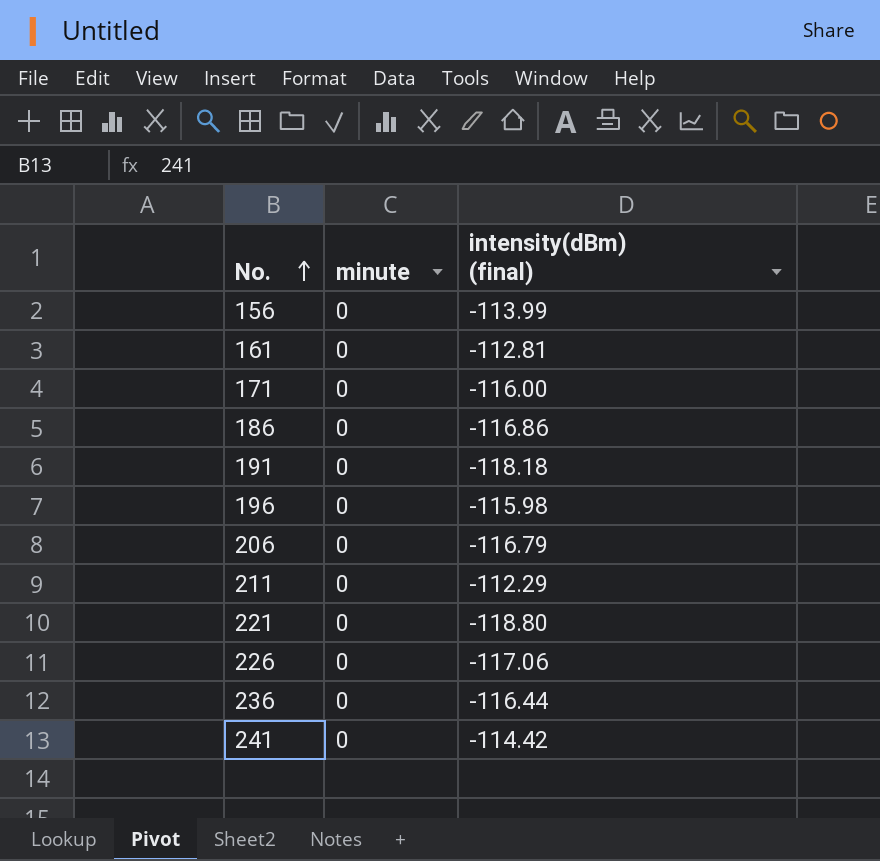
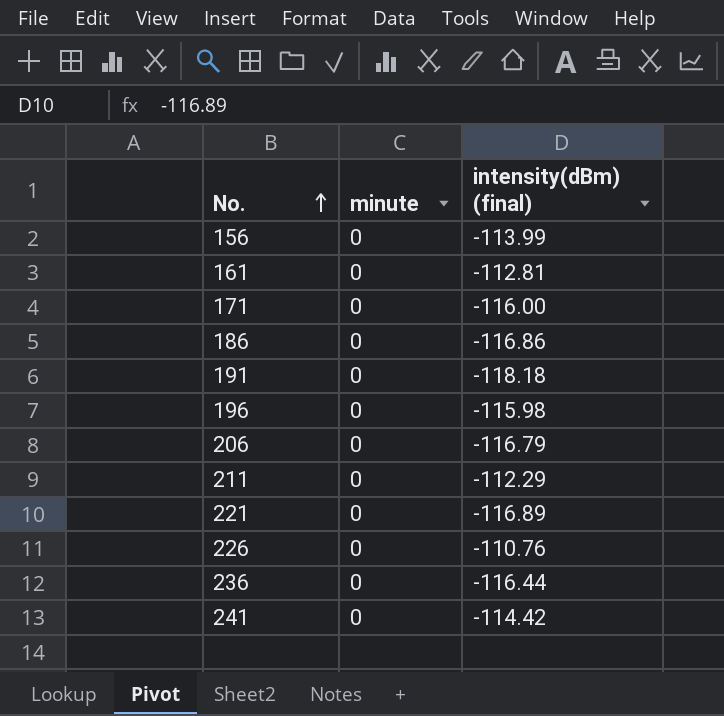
221 | intensity(dBm) (final): -118.80 -> -116.89
226 | intensity(dBm) (final): -117.06 -> -110.76

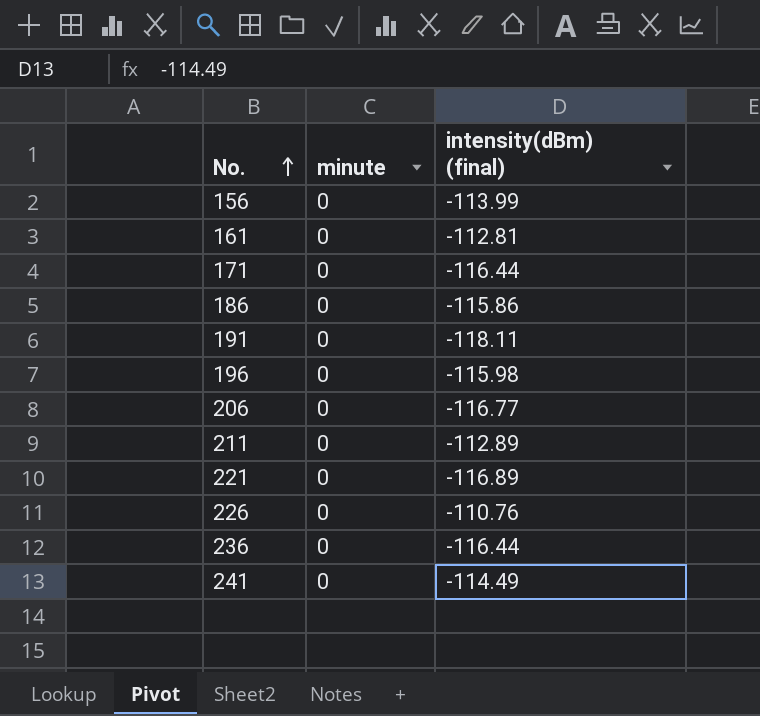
171 | intensity(dBm) (final): -116.00 -> -116.44
186 | intensity(dBm) (final): -116.86 -> -115.86
191 | intensity(dBm) (final): -118.18 -> -118.11
206 | intensity(dBm) (final): -116.79 -> -116.77
211 | intensity(dBm) (final): -112.29 -> -112.89
241 | intensity(dBm) (final): -114.42 -> -114.49

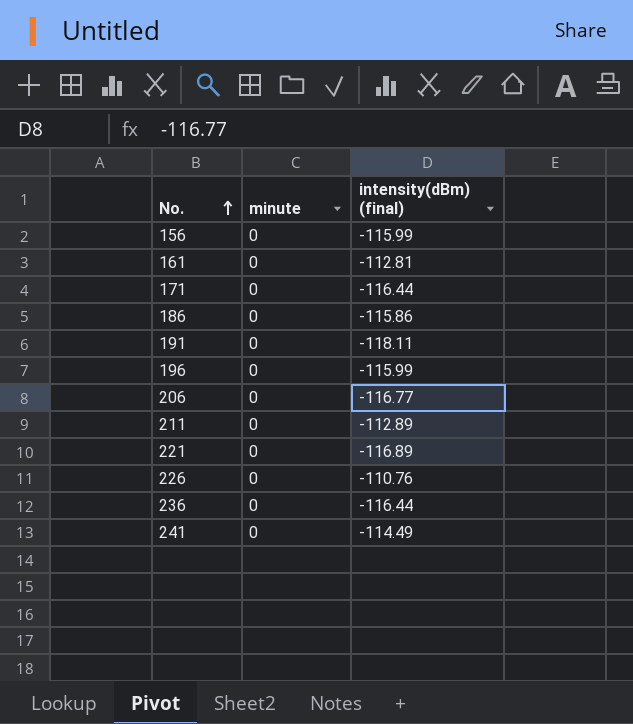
156 | intensity(dBm) (final): -113.99 -> -115.99
196 | intensity(dBm) (final): -115.98 -> -115.99

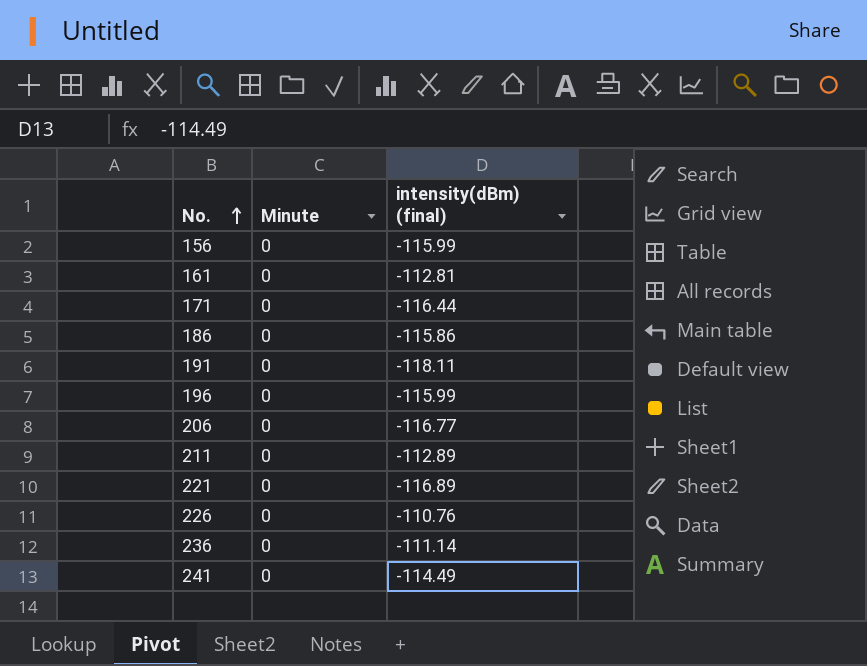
column name: minute -> Minute
236 | intensity(dBm) (final): -116.44 -> -111.14

